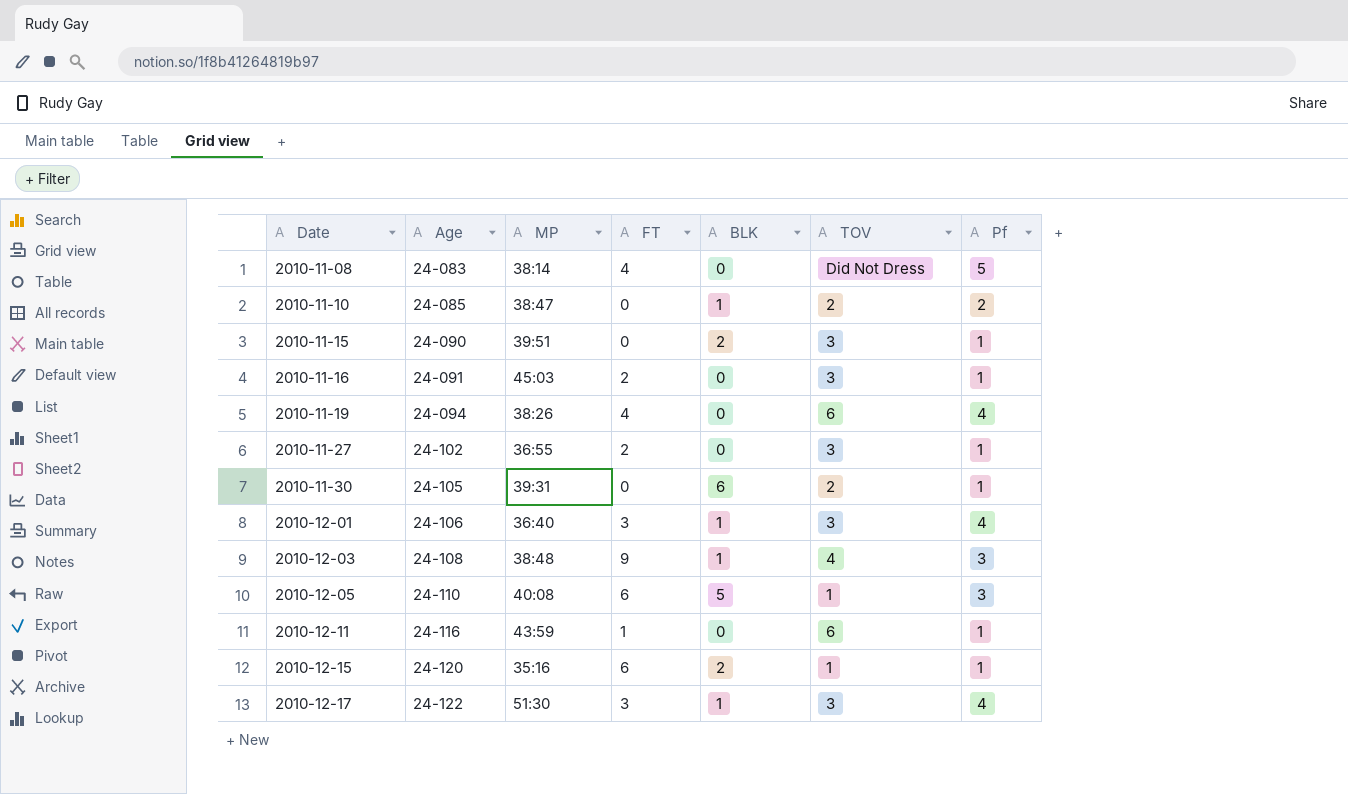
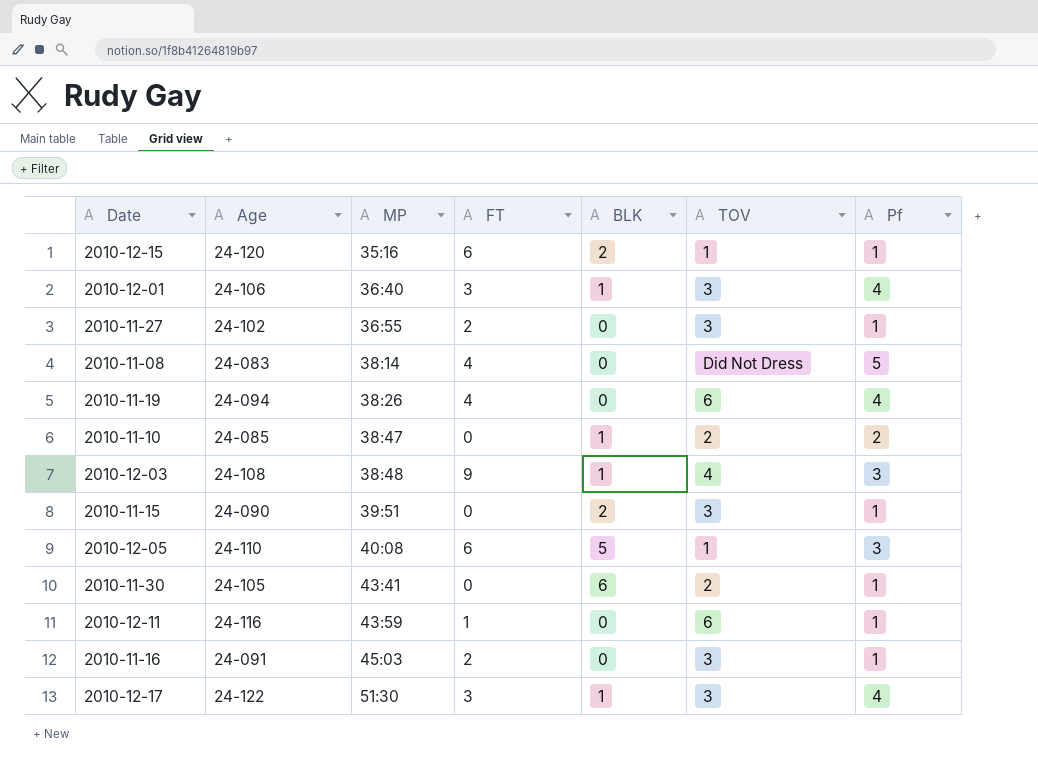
row order: Date ascending -> MP ascending
2010-11-30 | MP: 39:31 -> 43:41

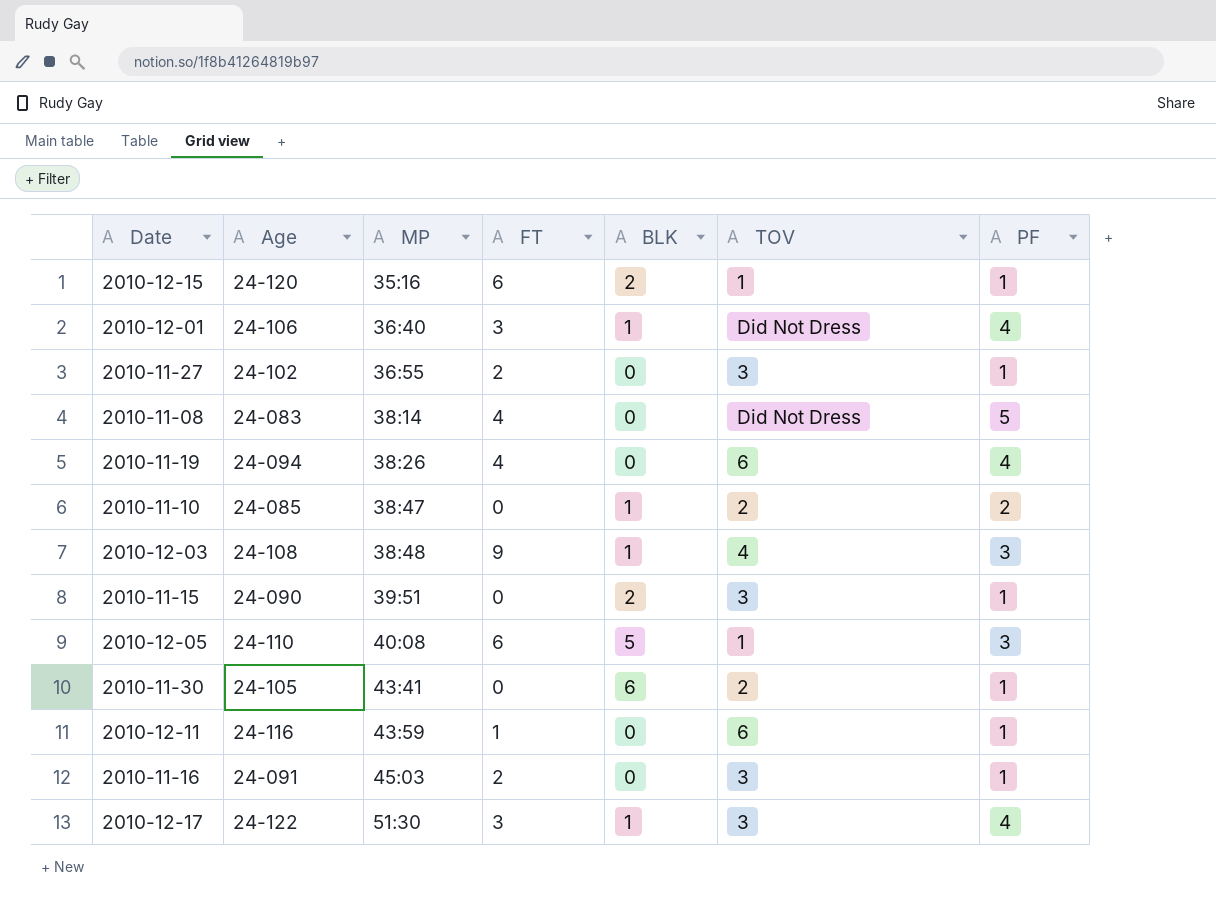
column name: Pf -> PF
2010-12-01 | TOV: 3 -> Did Not Dress

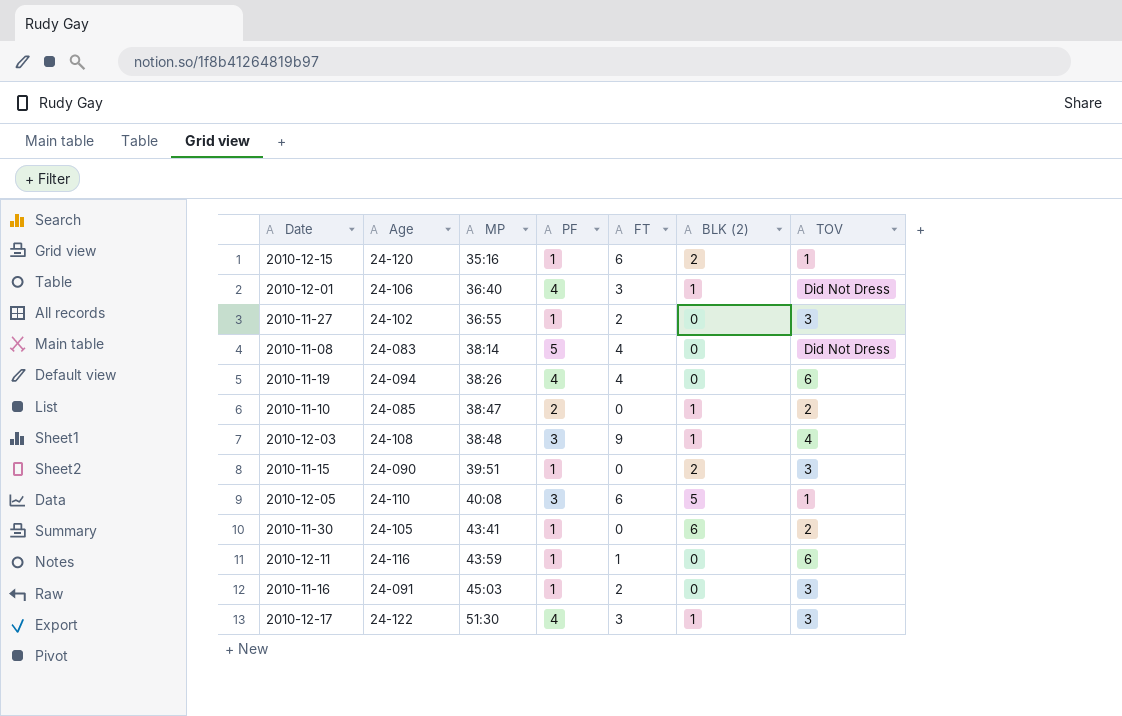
column PF | position: 7 -> 4
column name: BLK -> BLK (2)

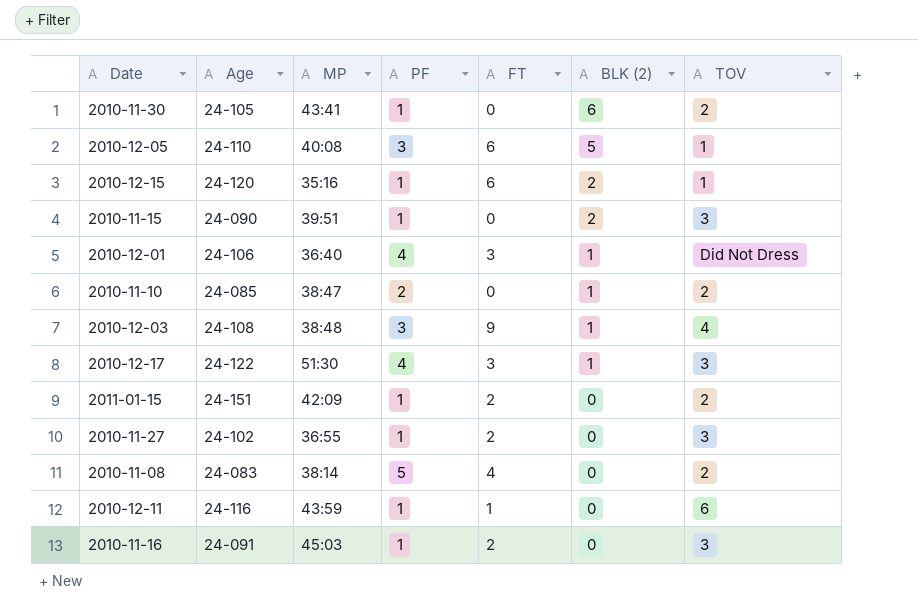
row order: MP ascending -> BLK (2) descending
row 2010-11-19: 24-094 | 38:26 | 4 | 4 | 0 | 6 -> none
row 2011-01-15: none -> 24-151 | 42:09 | 1 | 2 | 0 | 2
2010-11-08 | TOV: Did Not Dress -> 2

